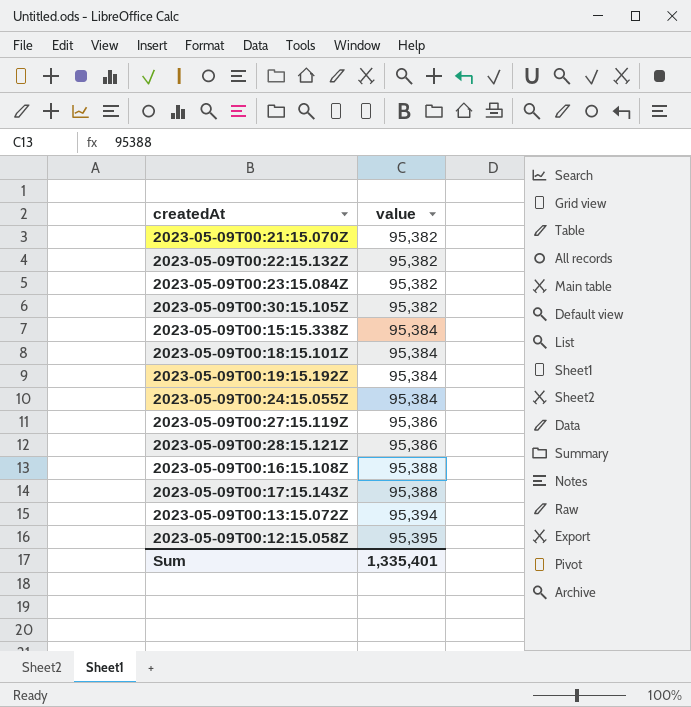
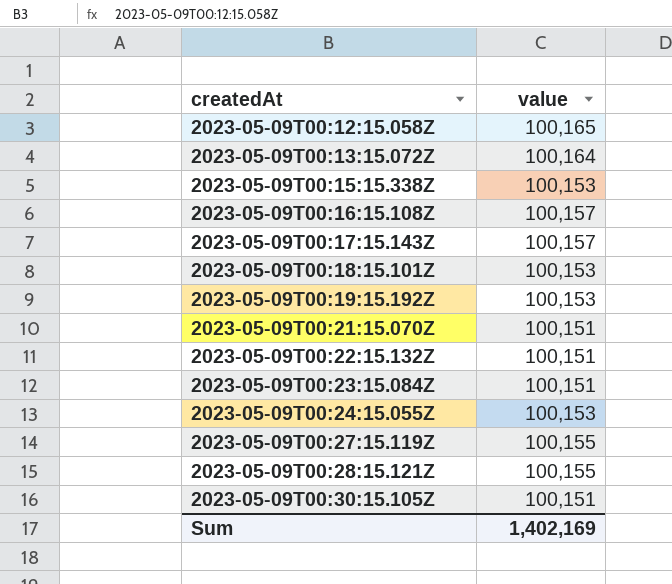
row order: value ascending -> createdAt ascending
2023-05-09T00:12:15.058Z | value: 95,395 -> 100,165
2023-05-09T00:13:15.072Z | value: 95,394 -> 100,164
2023-05-09T00:15:15.338Z | value: 95,384 -> 100,153
2023-05-09T00:16:15.108Z | value: 95,388 -> 100,157
2023-05-09T00:17:15.143Z | value: 95,388 -> 100,157
2023-05-09T00:18:15.101Z | value: 95,384 -> 100,153
2023-05-09T00:19:15.192Z | value: 95,384 -> 100,153
2023-05-09T00:21:15.070Z | value: 95,382 -> 100,151
2023-05-09T00:22:15.132Z | value: 95,382 -> 100,151
2023-05-09T00:23:15.084Z | value: 95,382 -> 100,151
2023-05-09T00:24:15.055Z | value: 95,384 -> 100,153
2023-05-09T00:27:15.119Z | value: 95,386 -> 100,155
2023-05-09T00:28:15.121Z | value: 95,386 -> 100,155
2023-05-09T00:30:15.105Z | value: 95,382 -> 100,151
Sum | value: 1,335,401 -> 1,402,169

